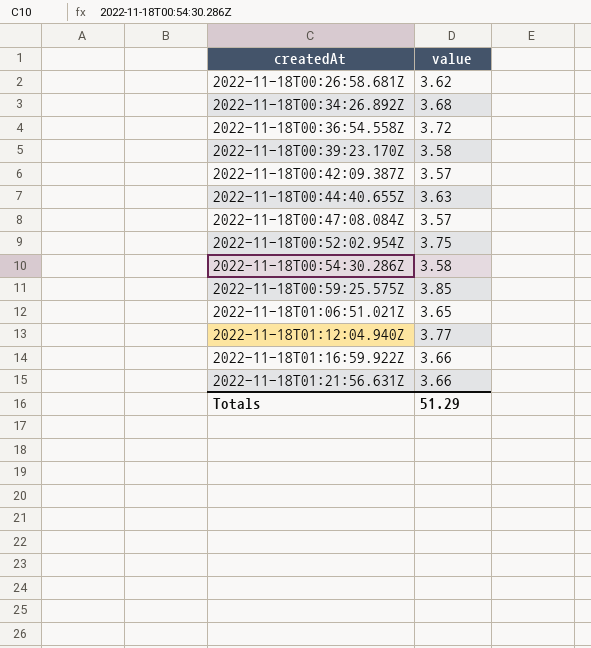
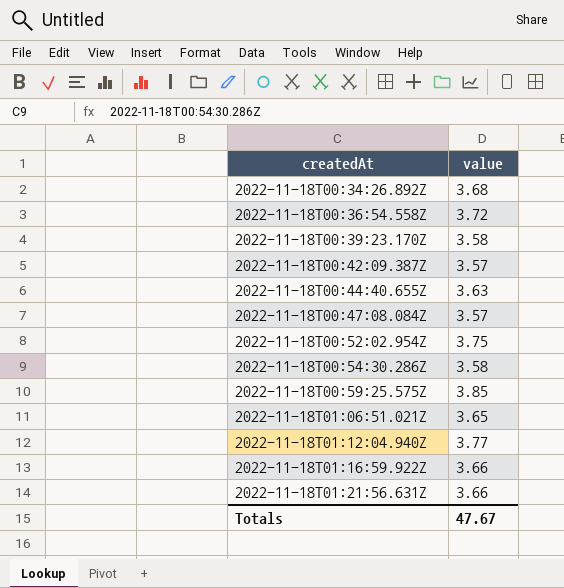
row 2022-11-18T00:26:58.681Z: 3.62 -> none
Totals | value: 51.29 -> 47.67

